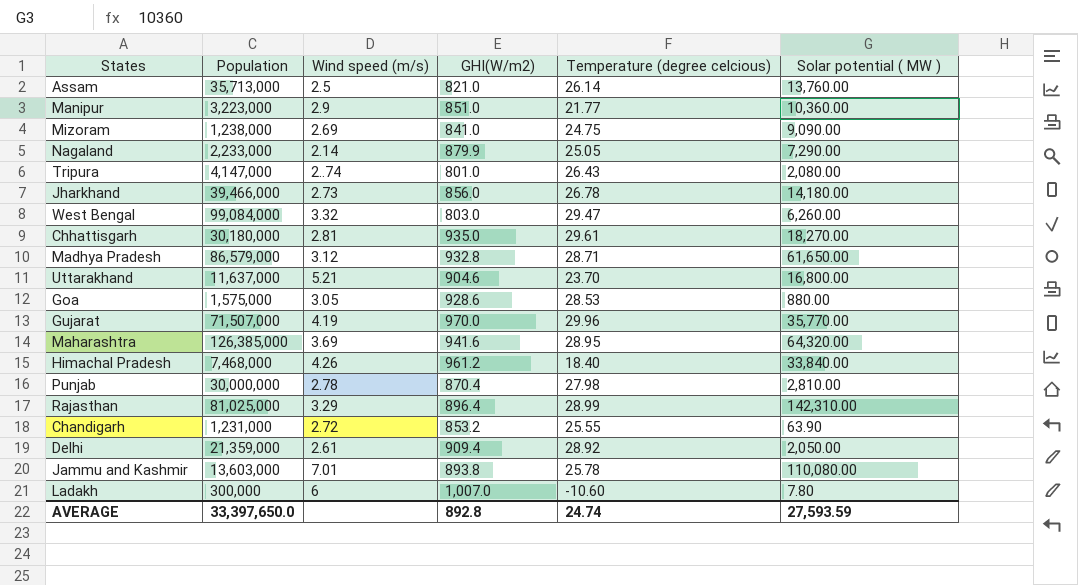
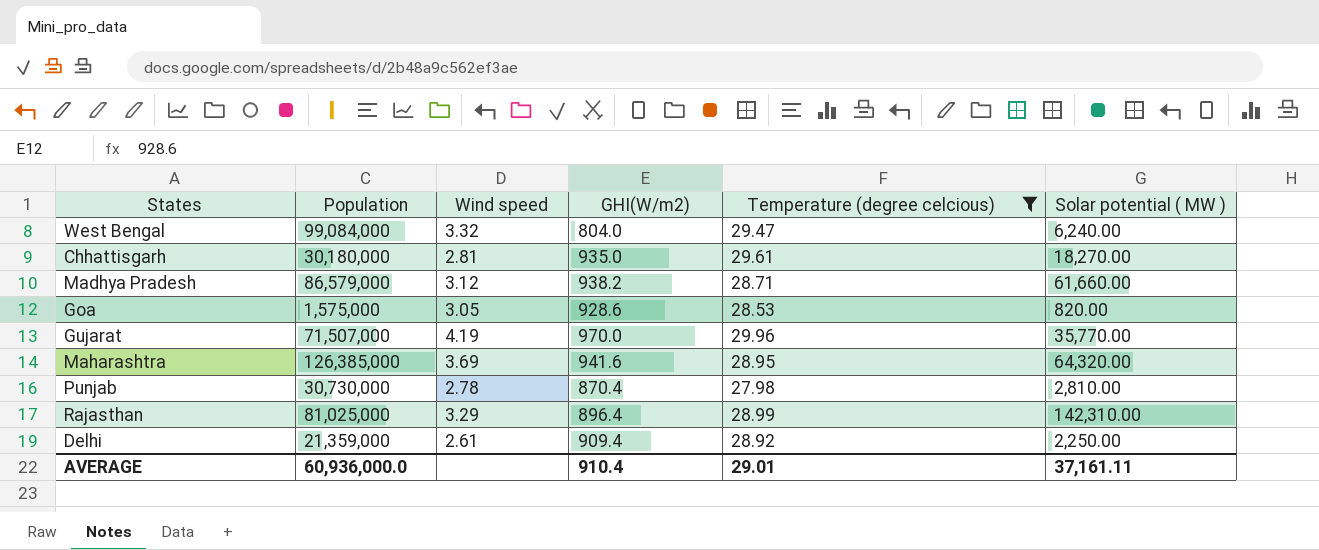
filter: none -> Temperature (degree celcious) >= 27.98
column name: Wind speed (m/s) -> Wind speed
West Bengal | GHI(W/m2): 803.0 -> 804.0
West Bengal | Solar potential ( MW ): 6,260.00 -> 6,240.00
Madhya Pradesh | GHI(W/m2): 932.8 -> 938.2
Madhya Pradesh | Solar potential ( MW ): 61,650.00 -> 61,660.00
Goa | Solar potential ( MW ): 880.00 -> 820.00
Punjab | Population: 30,000,000 -> 30,730,000
Delhi | Solar potential ( MW ): 2,050.00 -> 2,250.00
AVERAGE | Population: 33,397,650.0 -> 60,936,000.0
AVERAGE | GHI(W/m2): 892.8 -> 910.4
AVERAGE | Temperature (degree celcious): 24.74 -> 29.01
AVERAGE | Solar potential ( MW ): 27,593.59 -> 37,161.11

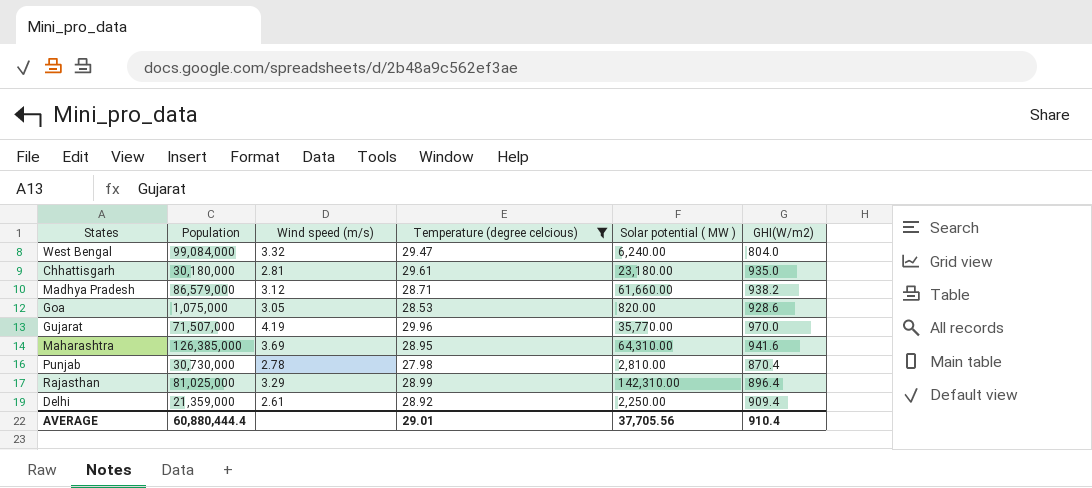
column name: Wind speed -> Wind speed (m/s)
column GHI(W/m2) | position: 4 -> 6
Chhattisgarh | Solar potential ( MW ): 18,270.00 -> 23,180.00
Goa | Population: 1,575,000 -> 1,075,000
Maharashtra | Solar potential ( MW ): 64,320.00 -> 64,310.00
AVERAGE | Population: 60,936,000.0 -> 60,880,444.4
AVERAGE | Solar potential ( MW ): 37,161.11 -> 37,705.56

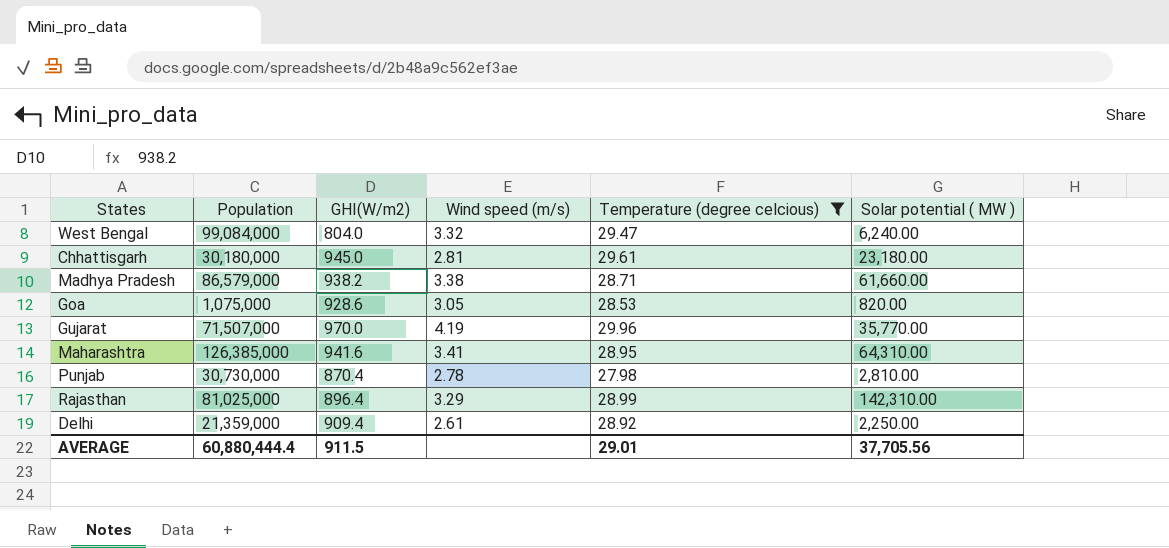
column GHI(W/m2) | position: 6 -> 3
Chhattisgarh | GHI(W/m2): 935.0 -> 945.0
Madhya Pradesh | Wind speed (m/s): 3.12 -> 3.38
Maharashtra | Wind speed (m/s): 3.69 -> 3.41
AVERAGE | GHI(W/m2): 910.4 -> 911.5

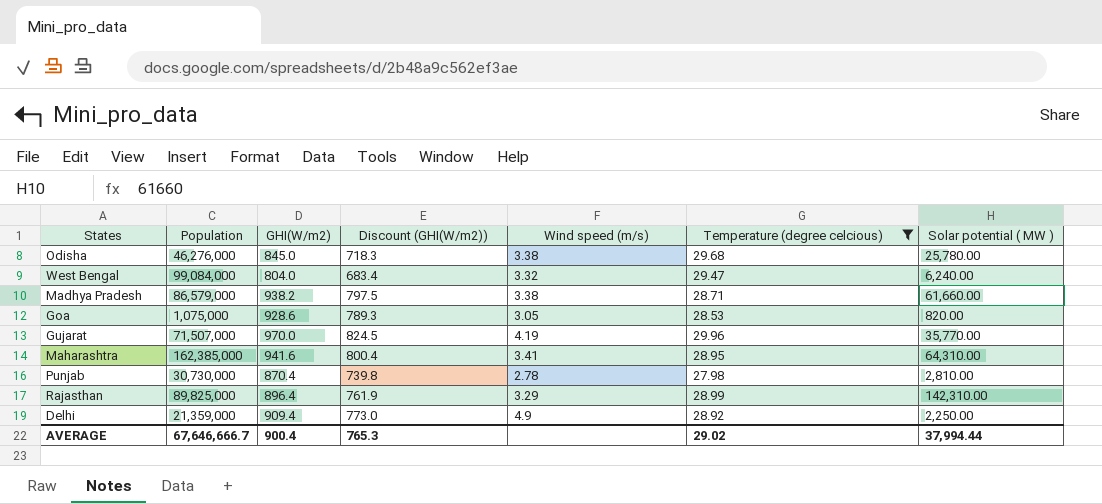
column Discount (GHI(W/m2)) | formula: none -> [GHI(W/m2)] * 0.85
row Chhattisgarh: 30,180,000 | 945.0 | 2.81 | 29.61 | 23,180.00 -> none
row Odisha: none -> 46,276,000 | 845.0 | 718.3 | 3.38 | 29.68 | 25,780.00
Maharashtra | Population: 126,385,000 -> 162,385,000
Rajasthan | Population: 81,025,000 -> 89,825,000
Delhi | Wind speed (m/s): 2.61 -> 4.9
AVERAGE | Population: 60,880,444.4 -> 67,646,666.7
AVERAGE | GHI(W/m2): 911.5 -> 900.4
AVERAGE | Temperature (degree celcious): 29.01 -> 29.02
AVERAGE | Solar potential ( MW ): 37,705.56 -> 37,994.44

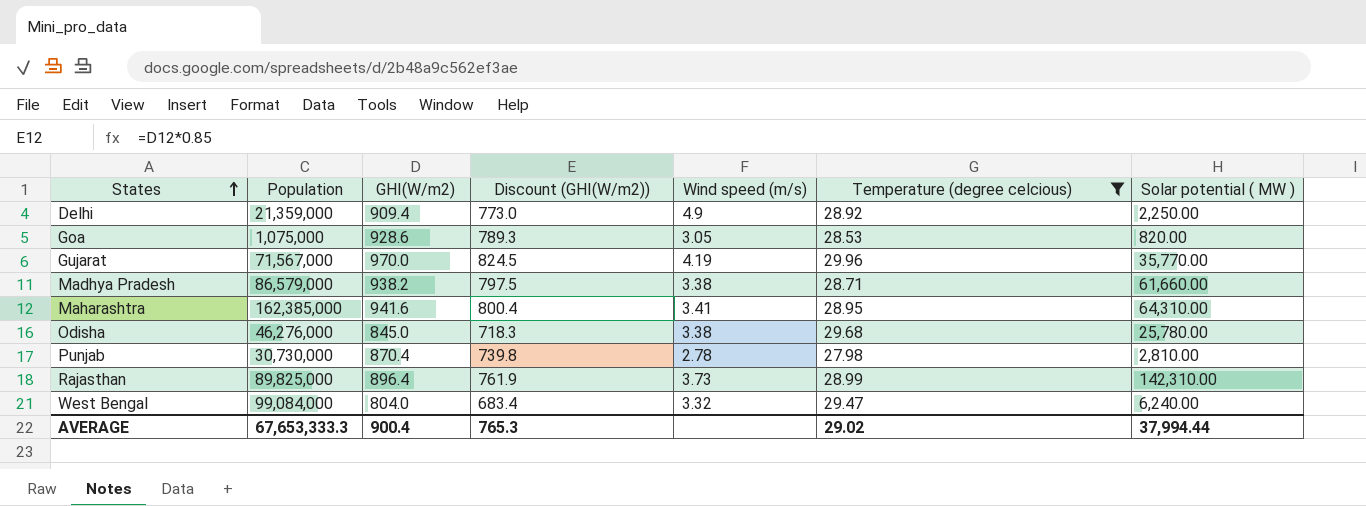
row order: none -> States ascending
Gujarat | Population: 71,507,000 -> 71,567,000
Rajasthan | Wind speed (m/s): 3.29 -> 3.73
AVERAGE | Population: 67,646,666.7 -> 67,653,333.3

